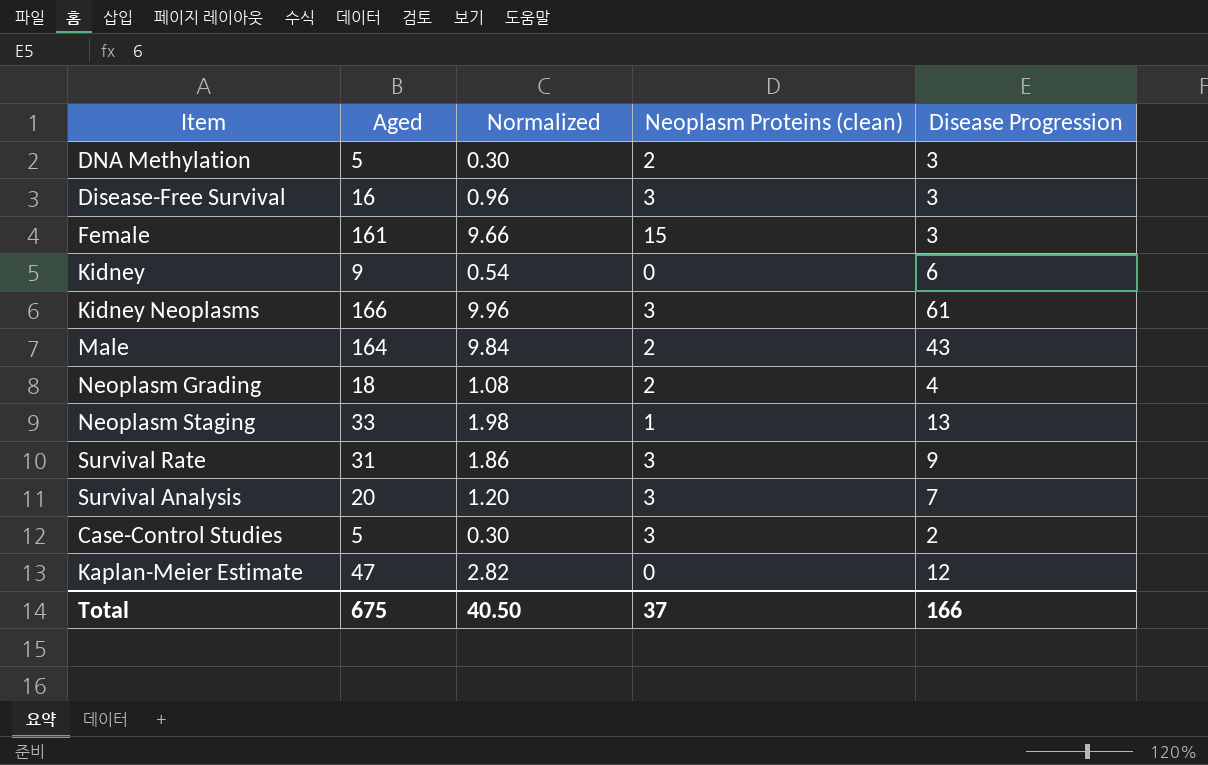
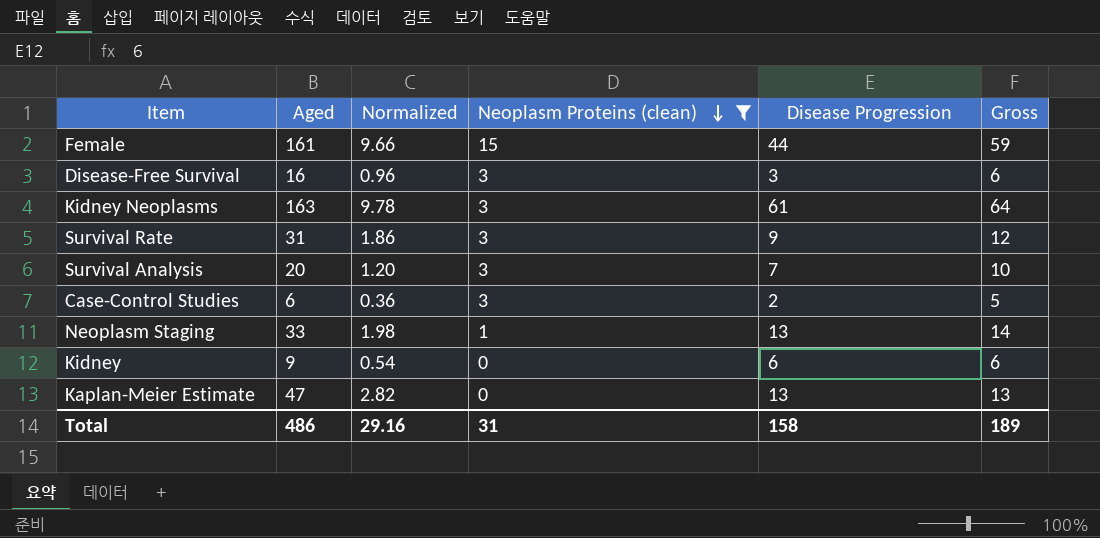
filter: none -> Neoplasm Proteins (clean) != 2
row order: none -> Neoplasm Proteins (clean) descending
column Gross | formula: none -> [Neoplasm Proteins (clean)] + [Disease Progression]
Female | Disease Progression: 3 -> 44
Kidney Neoplasms | Aged: 166 -> 163
Kidney Neoplasms | Normalized: 9.96 -> 9.78
Case-Control Studies | Aged: 5 -> 6
Case-Control Studies | Normalized: 0.30 -> 0.36
Kaplan-Meier Estimate | Disease Progression: 12 -> 13
Total | Aged: 675 -> 486
Total | Normalized: 40.50 -> 29.16
Total | Neoplasm Proteins (clean): 37 -> 31
Total | Disease Progression: 166 -> 158

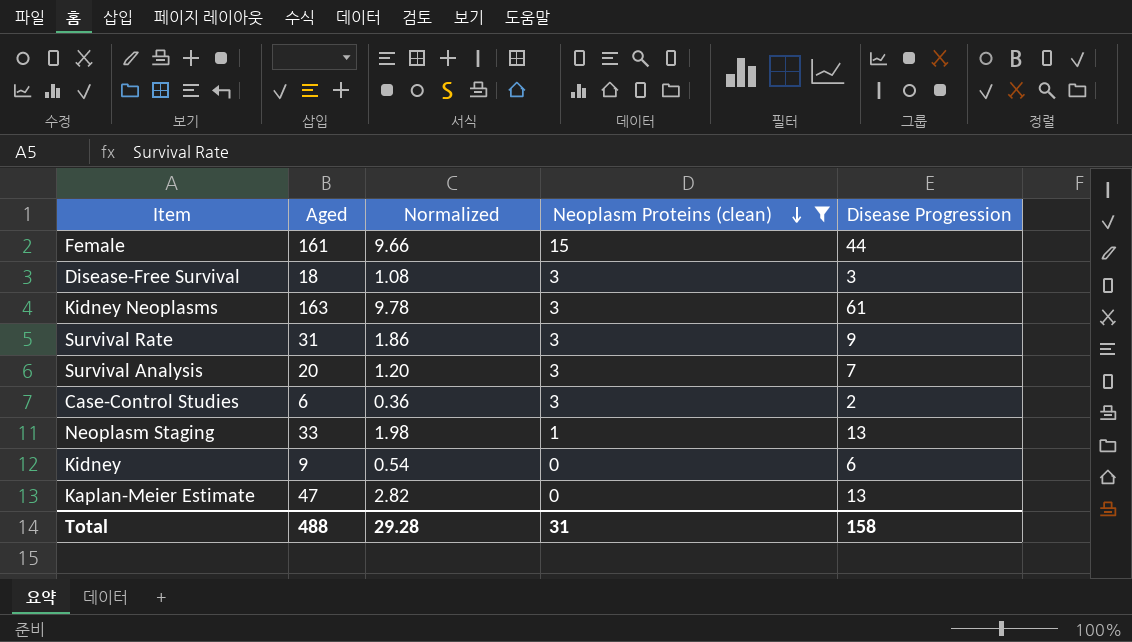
column Gross | formula: [Neoplasm Proteins (clean)] + [Disease Progression] -> none
Disease-Free Survival | Aged: 16 -> 18
Disease-Free Survival | Normalized: 0.96 -> 1.08
Total | Aged: 486 -> 488
Total | Normalized: 29.16 -> 29.28

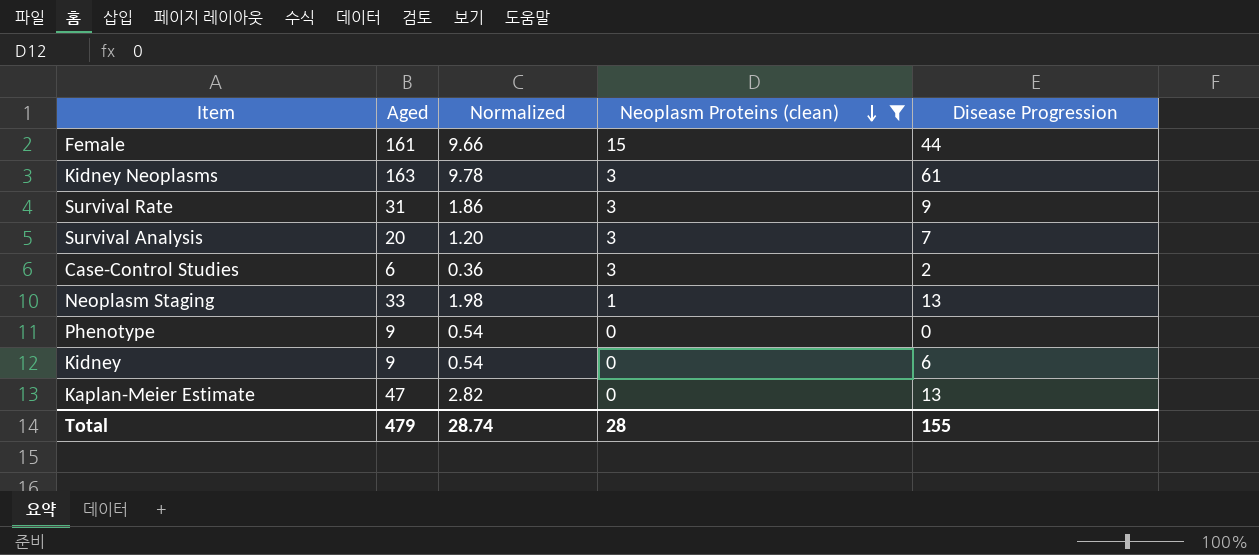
row Disease-Free Survival: 18 | 1.08 | 3 | 3 -> none
row Phenotype: none -> 9 | 0.54 | 0 | 0
Total | Aged: 488 -> 479
Total | Normalized: 29.28 -> 28.74
Total | Neoplasm Proteins (clean): 31 -> 28
Total | Disease Progression: 158 -> 155

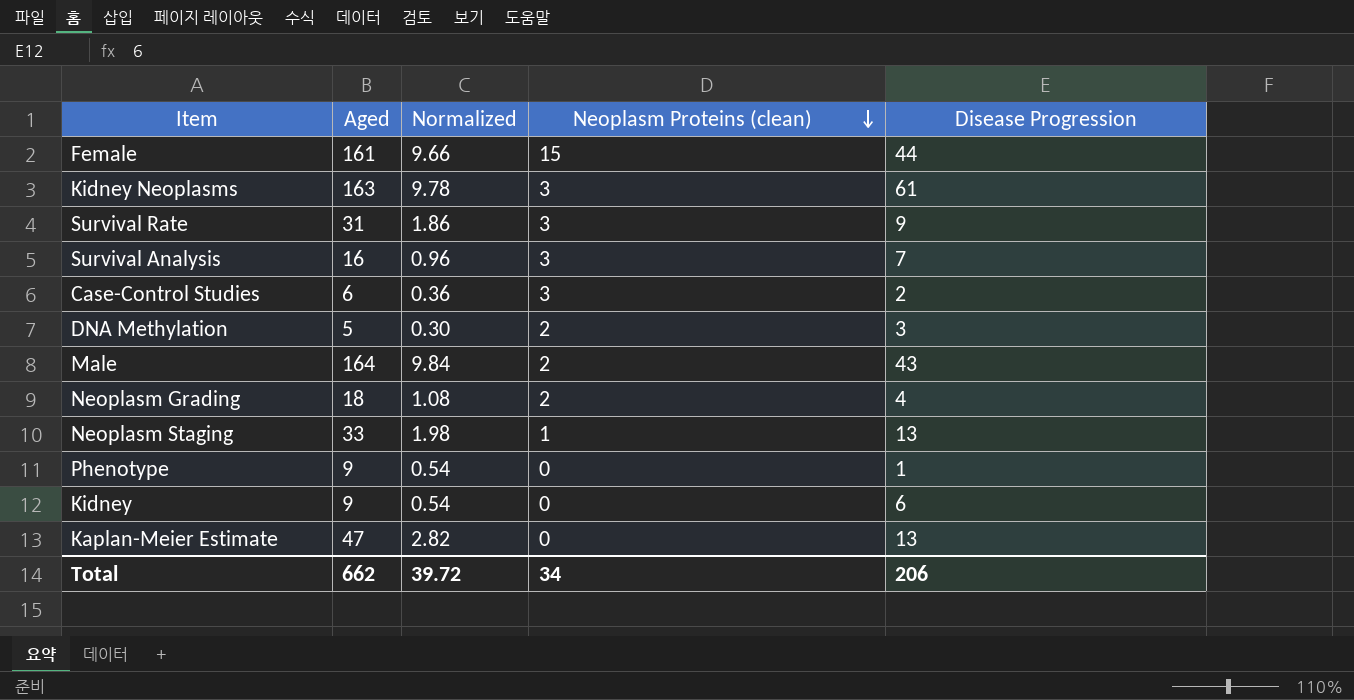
filter: Neoplasm Proteins (clean) != 2 -> none
Survival Analysis | Aged: 20 -> 16
Survival Analysis | Normalized: 1.20 -> 0.96
Phenotype | Disease Progression: 0 -> 1
Total | Aged: 479 -> 662
Total | Normalized: 28.74 -> 39.72
Total | Neoplasm Proteins (clean): 28 -> 34
Total | Disease Progression: 155 -> 206

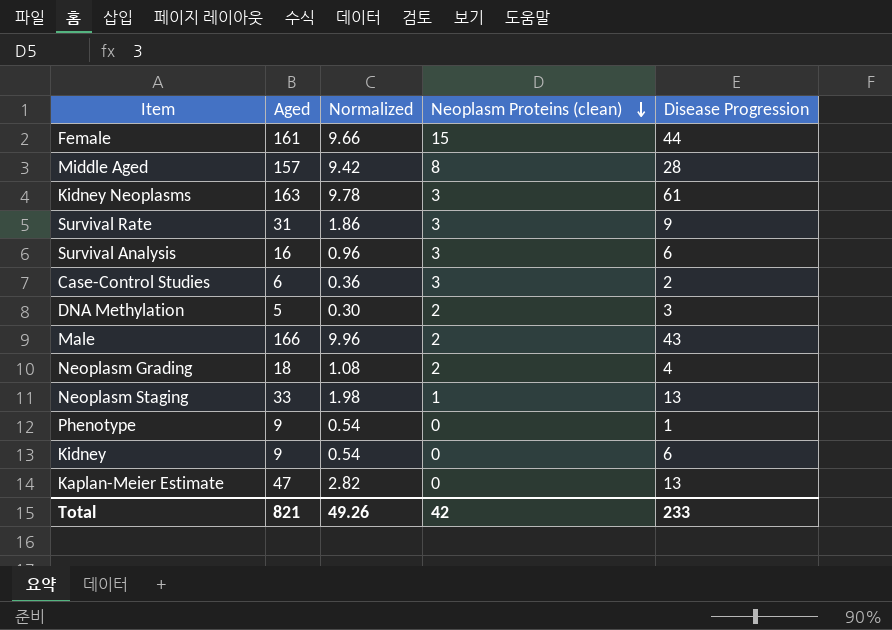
row Middle Aged: none -> 157 | 9.42 | 8 | 28
Survival Analysis | Disease Progression: 7 -> 6
Male | Aged: 164 -> 166
Male | Normalized: 9.84 -> 9.96
Total | Aged: 662 -> 821
Total | Normalized: 39.72 -> 49.26
Total | Neoplasm Proteins (clean): 34 -> 42
Total | Disease Progression: 206 -> 233

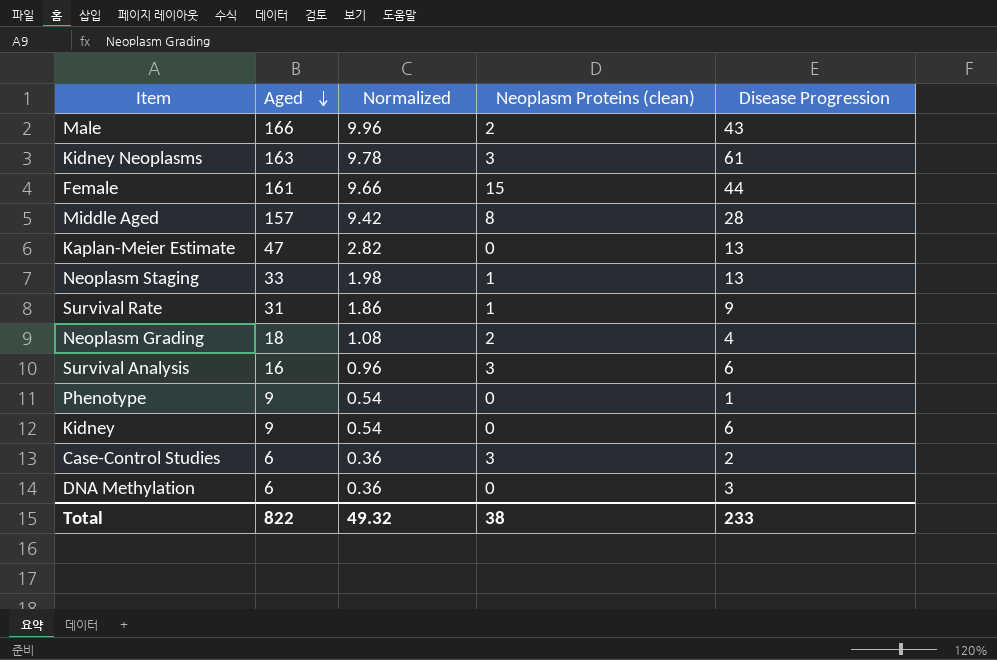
row order: Neoplasm Proteins (clean) descending -> Aged descending
Survival Rate | Neoplasm Proteins (clean): 3 -> 1
DNA Methylation | Aged: 5 -> 6
DNA Methylation | Normalized: 0.30 -> 0.36
DNA Methylation | Neoplasm Proteins (clean): 2 -> 0
Total | Aged: 821 -> 822
Total | Normalized: 49.26 -> 49.32
Total | Neoplasm Proteins (clean): 42 -> 38

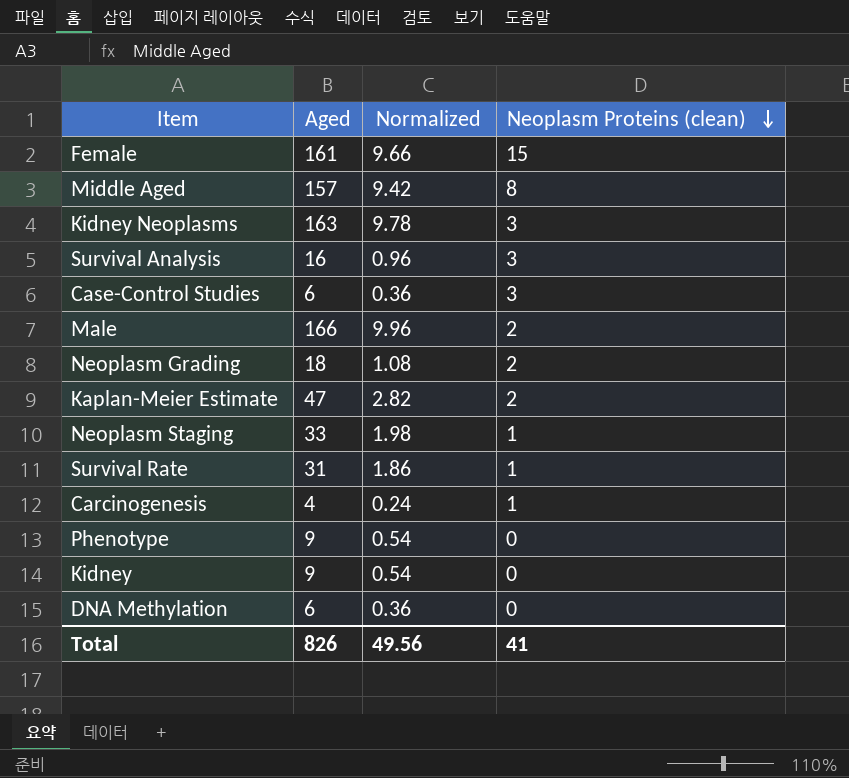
row order: Aged descending -> Neoplasm Proteins (clean) descending
column Disease Progression | position: 5 -> none
Kaplan-Meier Estimate | Neoplasm Proteins (clean): 0 -> 2
row Carcinogenesis: none -> 4 | 0.24 | 1
Total | Aged: 822 -> 826
Total | Normalized: 49.32 -> 49.56
Total | Neoplasm Proteins (clean): 38 -> 41

